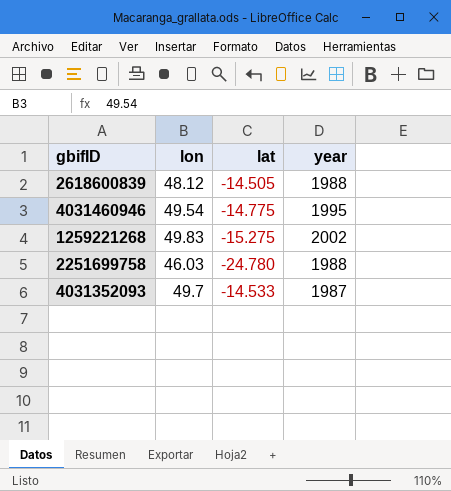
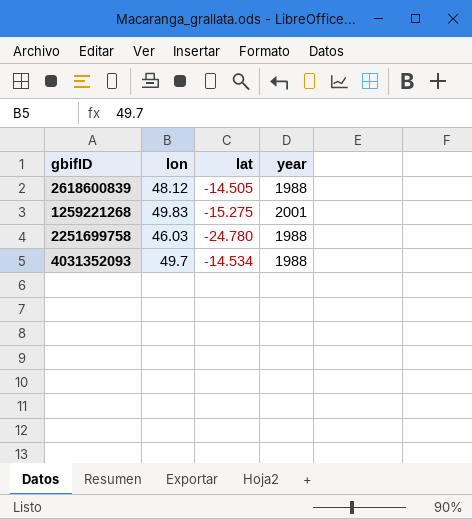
row 4031460946: 49.54 | -14.775 | 1995 -> none
1259221268 | year: 2002 -> 2001
4031352093 | lat: -14.533 -> -14.534
4031352093 | year: 1987 -> 1988

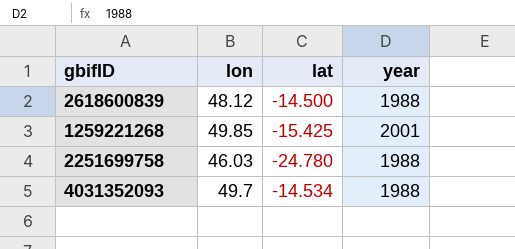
2618600839 | lat: -14.505 -> -14.500
1259221268 | lon: 49.83 -> 49.85
1259221268 | lat: -15.275 -> -15.425

